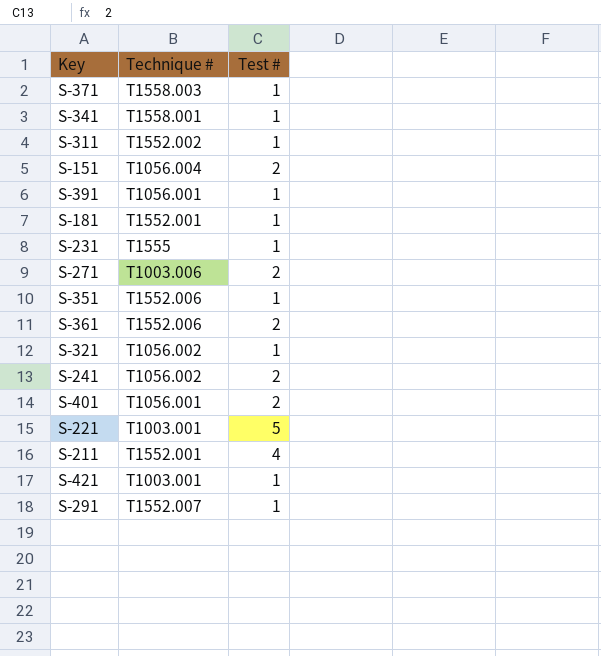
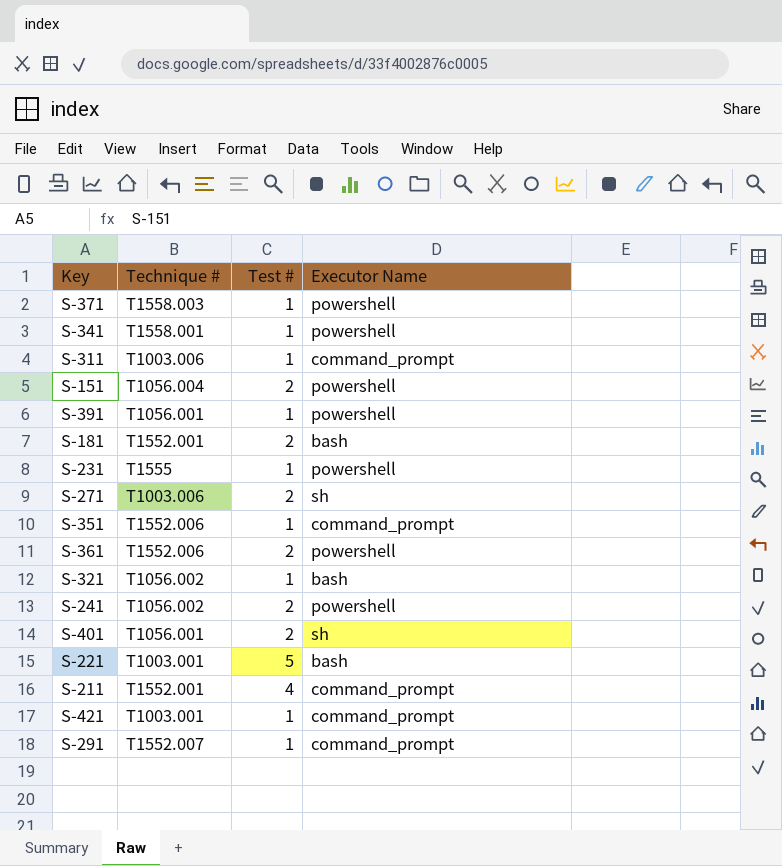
column Executor Name | position: none -> 4
S-311 | Technique #: T1552.002 -> T1003.006
S-181 | Test #: 1 -> 2

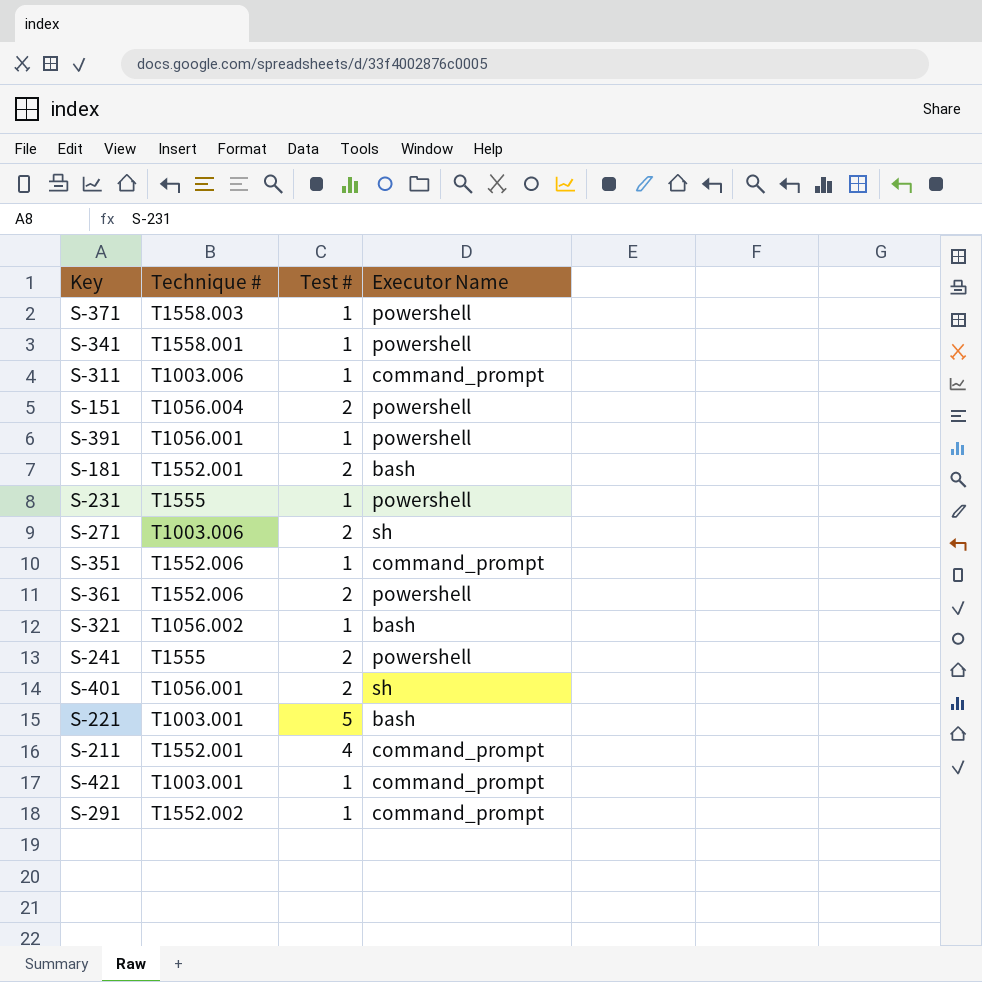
S-241 | Technique #: T1056.002 -> T1555
S-291 | Technique #: T1552.007 -> T1552.002

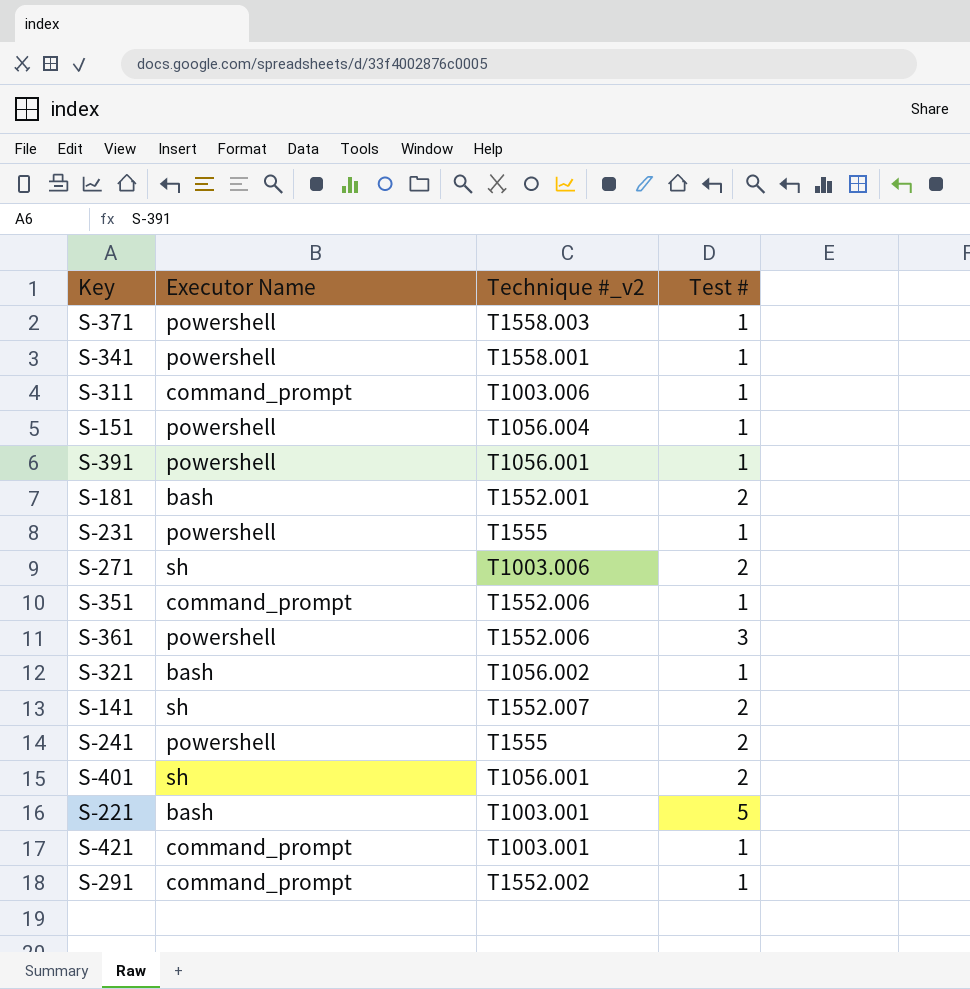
column Executor Name | position: 4 -> 2
column name: Technique # -> Technique #_v2
row S-211: T1552.001 | 4 | command_prompt -> none
S-151 | Test #: 2 -> 1
S-361 | Test #: 2 -> 3
row S-141: none -> sh | T1552.007 | 2

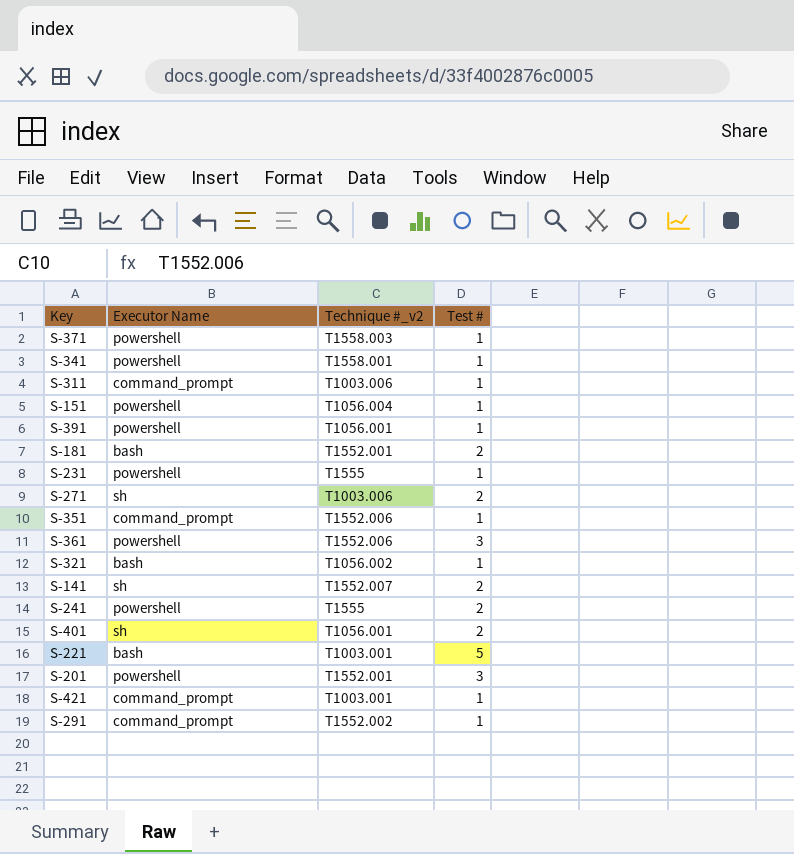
row S-201: none -> powershell | T1552.001 | 3

